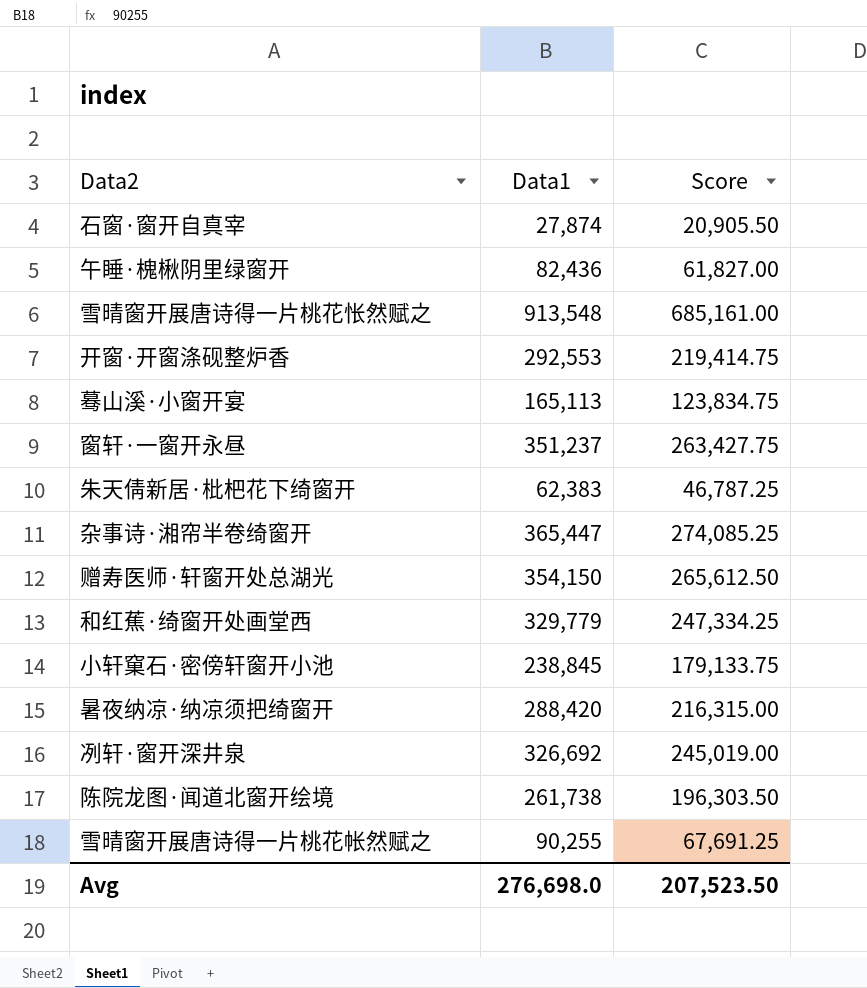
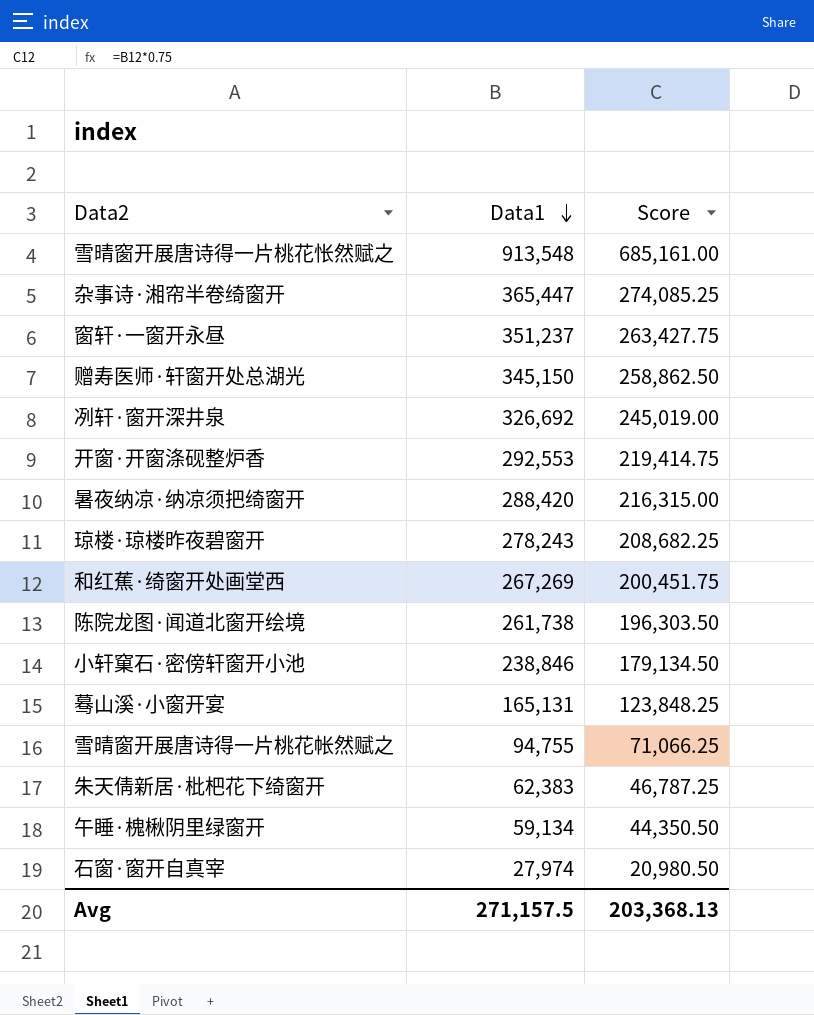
row order: none -> Data1 descending
赠寿医师·轩窗开处总湖光 | Data1: 354,150 -> 345,150
赠寿医师·轩窗开处总湖光 | Score: 265,612.50 -> 258,862.50
row 琼楼·琼楼昨夜碧窗开: none -> 278,243 | 208,682.25
和红蕉·绮窗开处画堂西 | Data1: 329,779 -> 267,269
和红蕉·绮窗开处画堂西 | Score: 247,334.25 -> 200,451.75
小轩窠石·密傍轩窗开小池 | Data1: 238,845 -> 238,846
小轩窠石·密傍轩窗开小池 | Score: 179,133.75 -> 179,134.50
蓦山溪·小窗开宴 | Data1: 165,113 -> 165,131
蓦山溪·小窗开宴 | Score: 123,834.75 -> 123,848.25
雪晴窗开展唐诗得一片桃花帐然赋之 | Data1: 90,255 -> 94,755
雪晴窗开展唐诗得一片桃花帐然赋之 | Score: 67,691.25 -> 71,066.25
午睡·槐楸阴里绿窗开 | Data1: 82,436 -> 59,134
午睡·槐楸阴里绿窗开 | Score: 61,827.00 -> 44,350.50
石窗·窗开自真宰 | Data1: 27,874 -> 27,974
石窗·窗开自真宰 | Score: 20,905.50 -> 20,980.50
Avg | Data1: 276,698.0 -> 271,157.5
Avg | Score: 207,523.50 -> 203,368.13

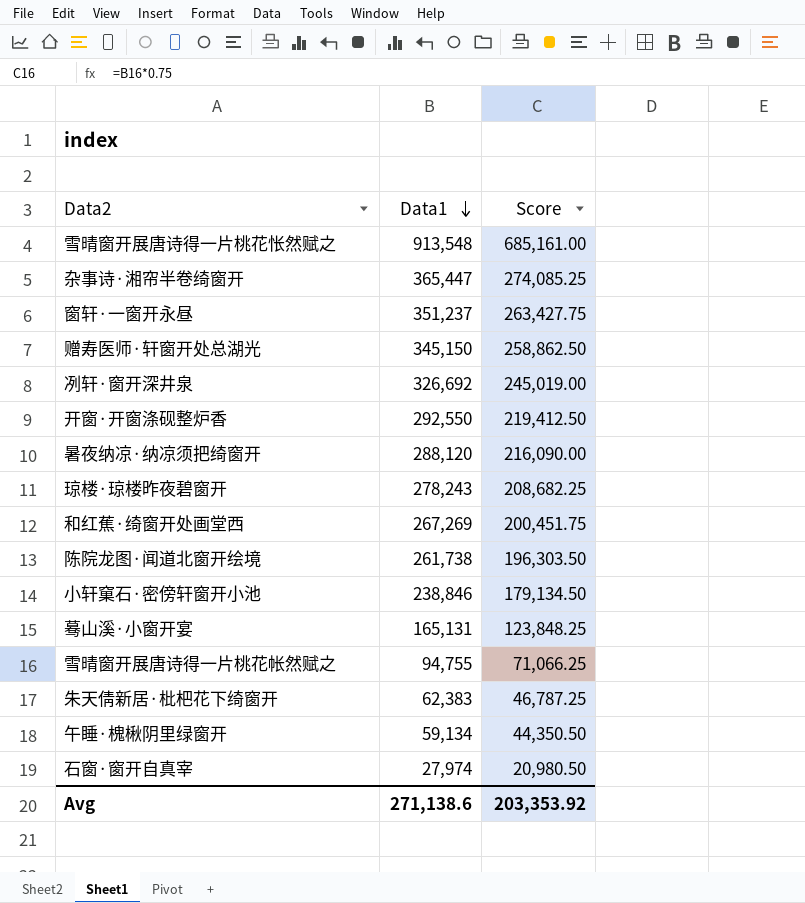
开窗·开窗涤砚整炉香 | Data1: 292,553 -> 292,550
开窗·开窗涤砚整炉香 | Score: 219,414.75 -> 219,412.50
暑夜纳凉·纳凉须把绮窗开 | Data1: 288,420 -> 288,120
暑夜纳凉·纳凉须把绮窗开 | Score: 216,315.00 -> 216,090.00
Avg | Data1: 271,157.5 -> 271,138.6
Avg | Score: 203,368.13 -> 203,353.92

